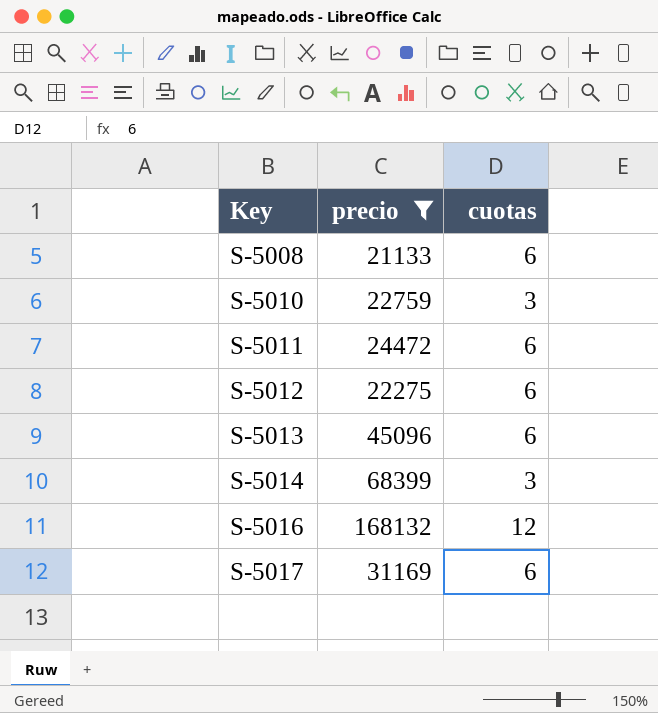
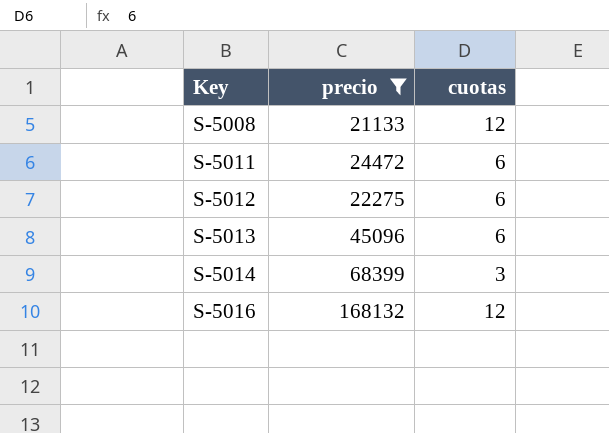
row S-5010: 22759 | 3 -> none
row S-5017: 31169 | 6 -> none
S-5008 | cuotas: 6 -> 12

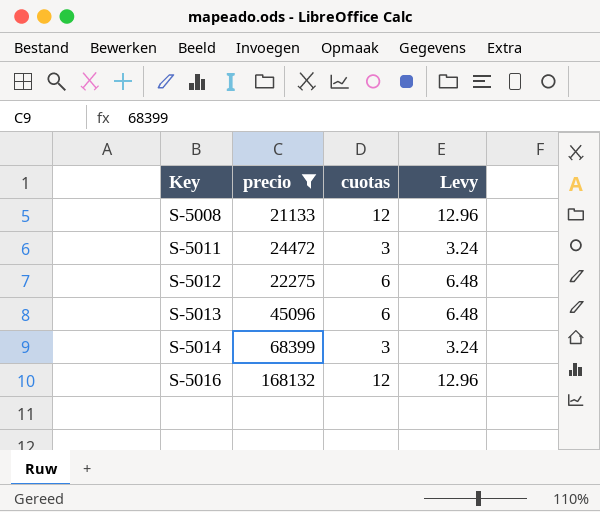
column Levy | formula: none -> [cuotas] * 1.08
S-5011 | cuotas: 6 -> 3

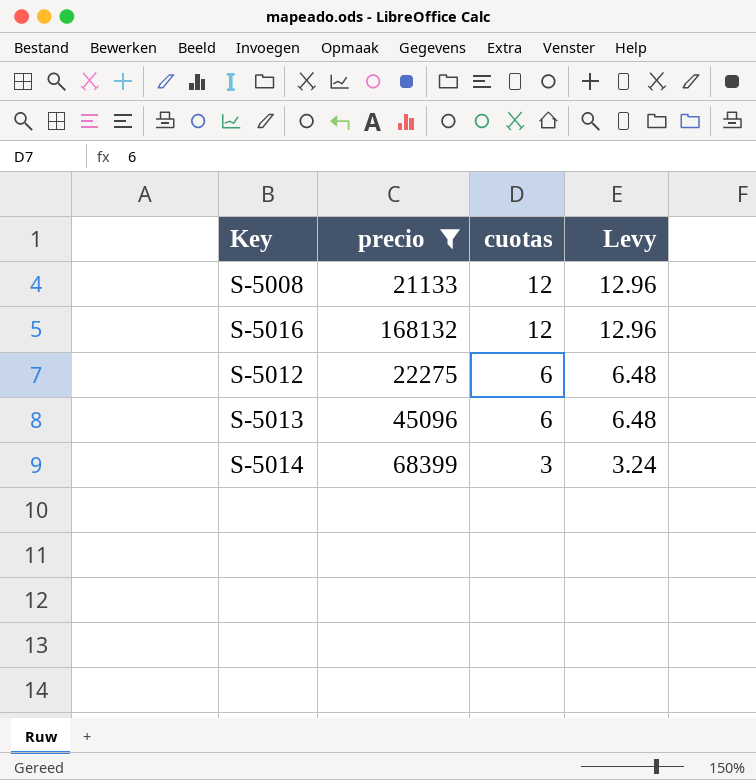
row order: Key ascending -> cuotas descending
row S-5011: 24472 | 3 | 3.24 -> none

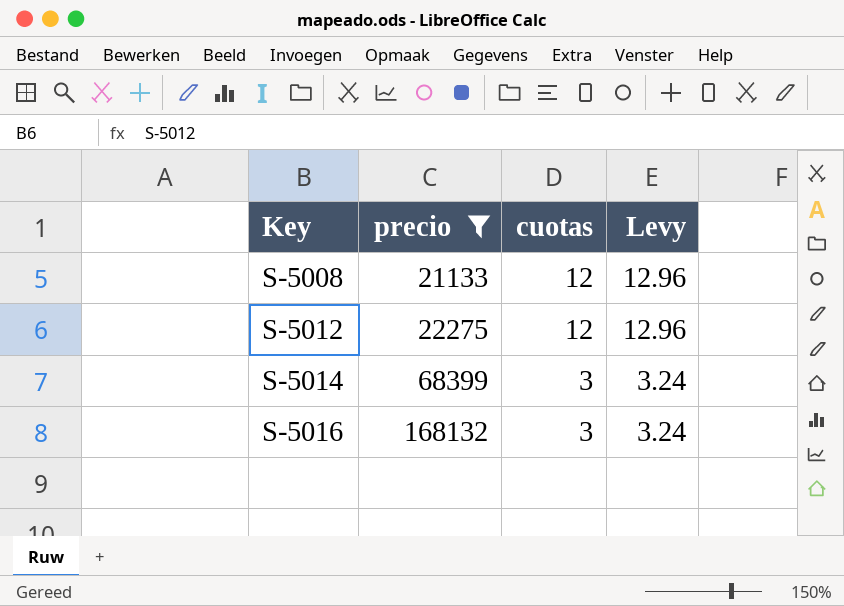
row order: cuotas descending -> Key ascending
row S-5013: 45096 | 6 | 6.48 -> none
S-5012 | cuotas: 6 -> 12
S-5012 | Levy: 6.48 -> 12.96
S-5016 | cuotas: 12 -> 3
S-5016 | Levy: 12.96 -> 3.24

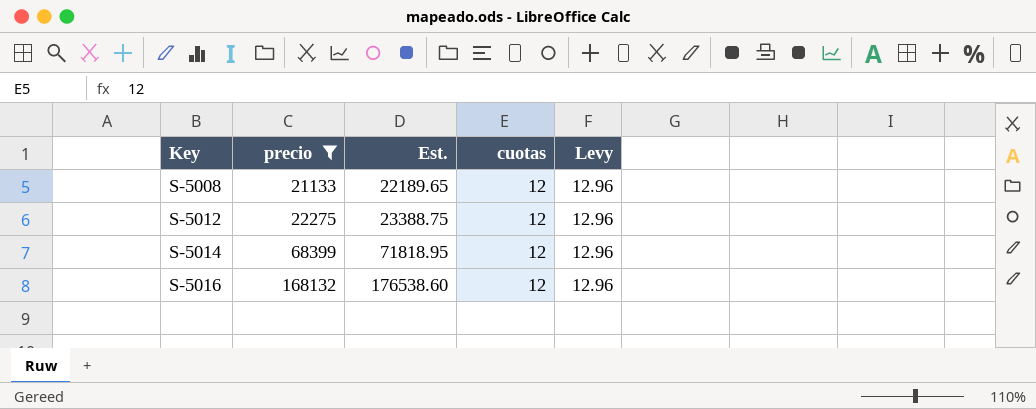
column Est. | formula: none -> [precio] * 1.05
S-5014 | cuotas: 3 -> 12
S-5014 | Levy: 3.24 -> 12.96
S-5016 | cuotas: 3 -> 12
S-5016 | Levy: 3.24 -> 12.96

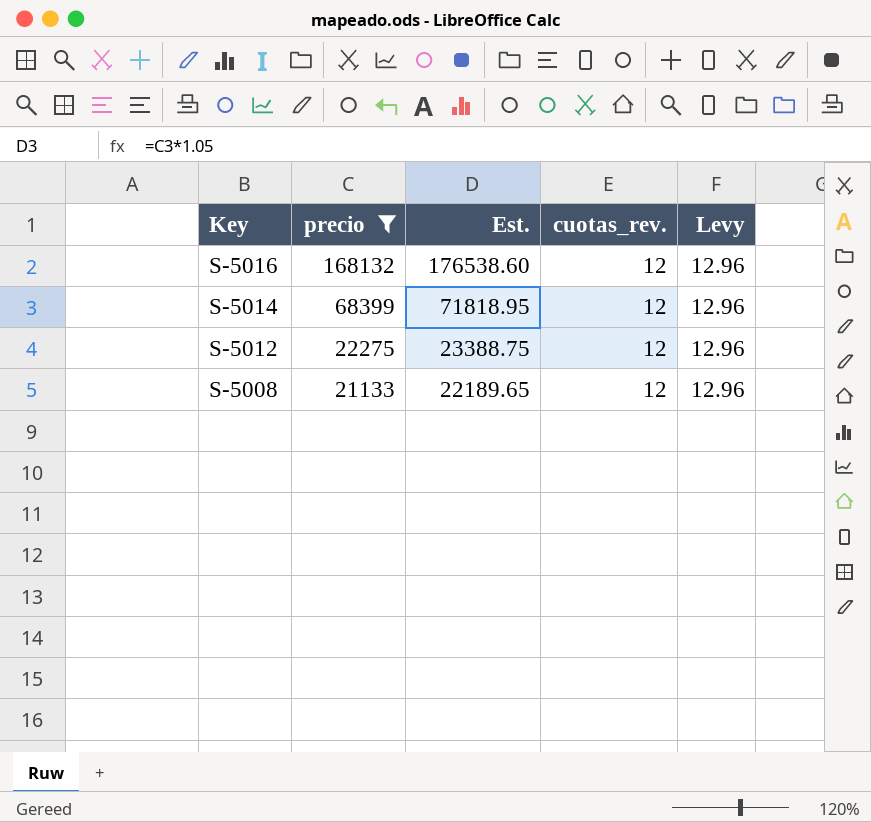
row order: Key ascending -> Key descending
column name: cuotas -> cuotas_rev.

